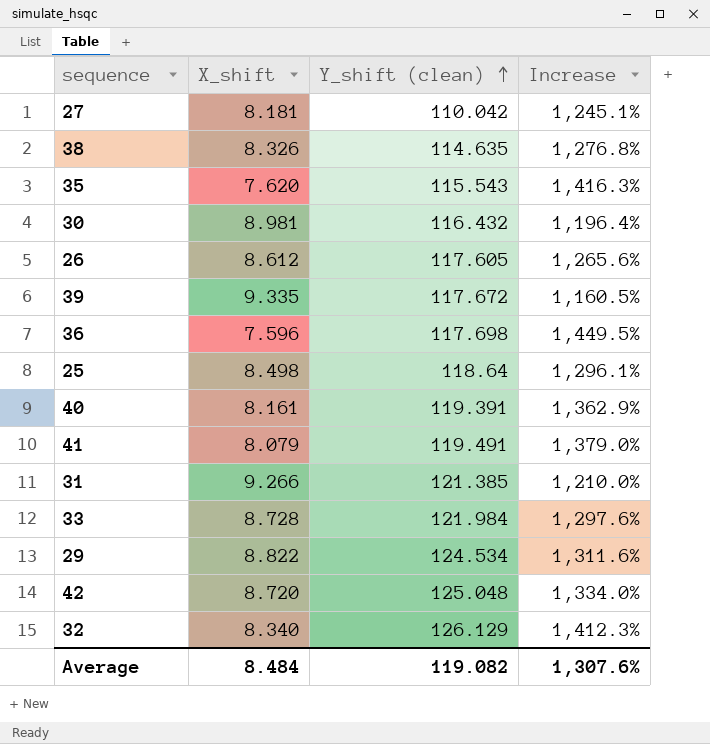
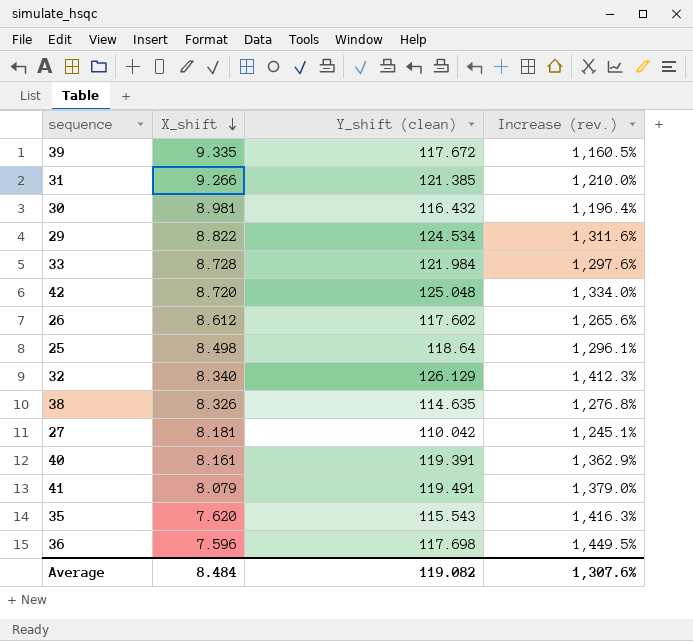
row order: Y_shift (clean) ascending -> X_shift descending
column name: Increase -> Increase (rev.)
26 | Y_shift (clean): 117.605 -> 117.602

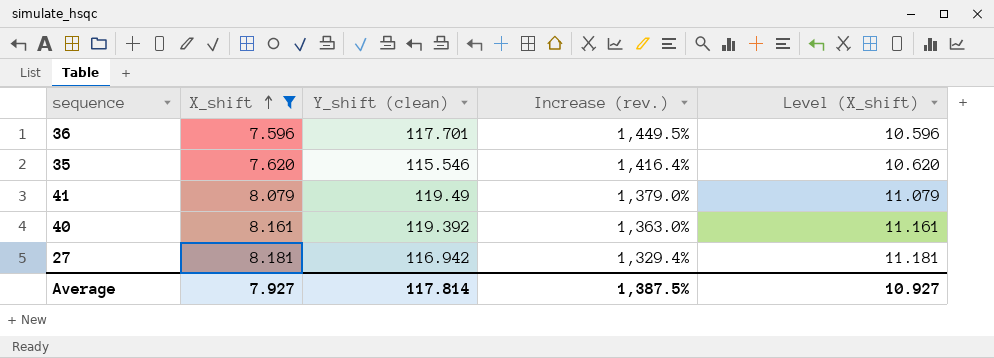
filter: none -> X_shift <= 8.181
row order: X_shift descending -> X_shift ascending
column Level (X_shift) | formula: none -> [X_shift] + 3
36 | Y_shift (clean): 117.698 -> 117.701
35 | Y_shift (clean): 115.543 -> 115.546
35 | Increase (rev.): 1,416.3% -> 1,416.4%
41 | Y_shift (clean): 119.491 -> 119.49
40 | Y_shift (clean): 119.391 -> 119.392
40 | Increase (rev.): 1,362.9% -> 1,363.0%
27 | Y_shift (clean): 110.042 -> 116.942
27 | Increase (rev.): 1,245.1% -> 1,329.4%
Average | X_shift: 8.484 -> 7.927
Average | Y_shift (clean): 119.082 -> 117.814
Average | Increase (rev.): 1,307.6% -> 1,387.5%

